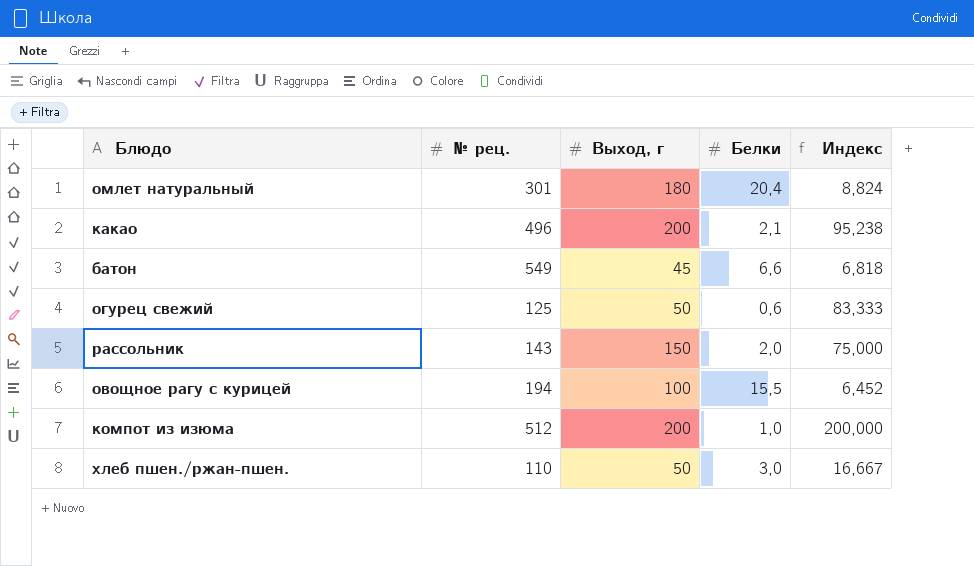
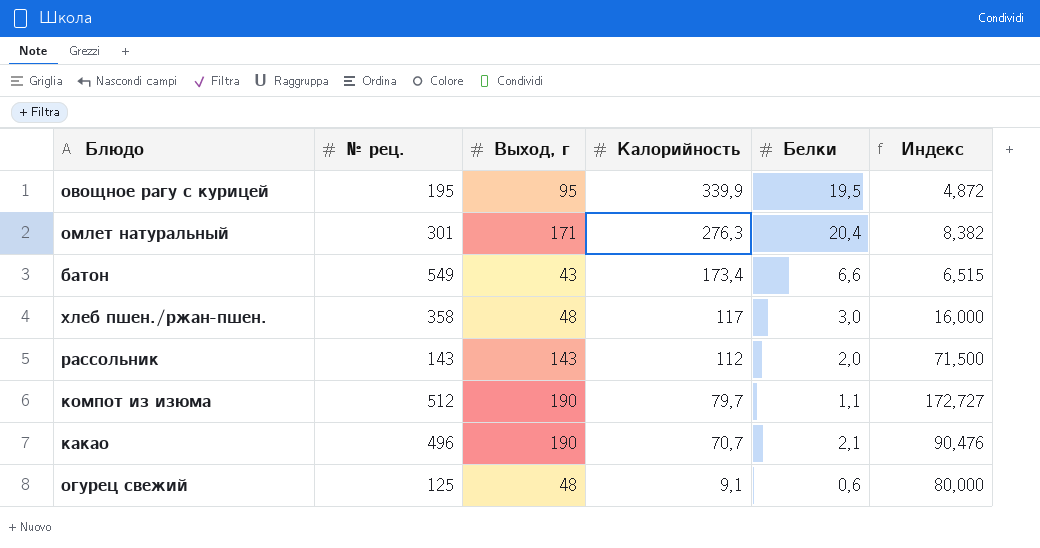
row order: none -> Калорийность descending
column Калорийность | position: none -> 4
овощное рагу с курицей | № рец.: 194 -> 195
овощное рагу с курицей | Выход, г: 100 -> 95
овощное рагу с курицей | Белки: 15,5 -> 19,5
овощное рагу с курицей | Индекс: 6,452 -> 4,872
омлет натуральный | Выход, г: 180 -> 171
омлет натуральный | Индекс: 8,824 -> 8,382
батон | Выход, г: 45 -> 43
батон | Индекс: 6,818 -> 6,515
хлеб пшен./ржан-пшен. | № рец.: 110 -> 358
хлеб пшен./ржан-пшен. | Выход, г: 50 -> 48
хлеб пшен./ржан-пшен. | Индекс: 16,667 -> 16,000
рассольник | Выход, г: 150 -> 143
рассольник | Индекс: 75,000 -> 71,500
компот из изюма | Выход, г: 200 -> 190
компот из изюма | Белки: 1,0 -> 1,1
компот из изюма | Индекс: 200,000 -> 172,727
какао | Выход, г: 200 -> 190
какао | Индекс: 95,238 -> 90,476
огурец свежий | Выход, г: 50 -> 48
огурец свежий | Индекс: 83,333 -> 80,000

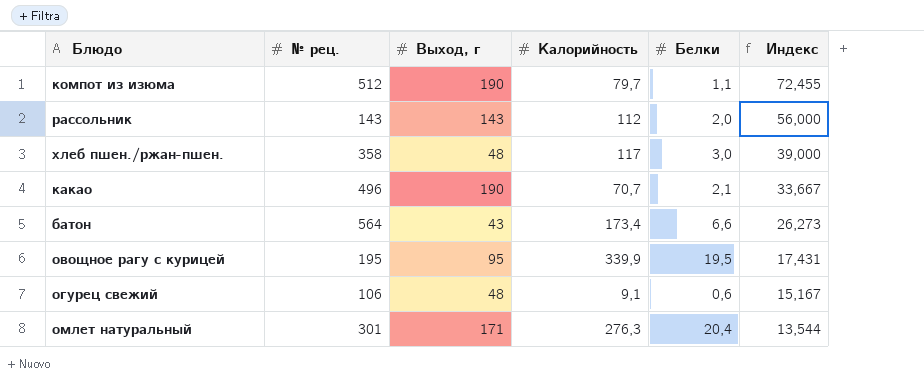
row order: Калорийность descending -> Индекс descending
column Индекс | formula: [Выход, г] / [Белки] -> [Калорийность] / [Белки]
батон | № рец.: 549 -> 564
огурец свежий | № рец.: 125 -> 106

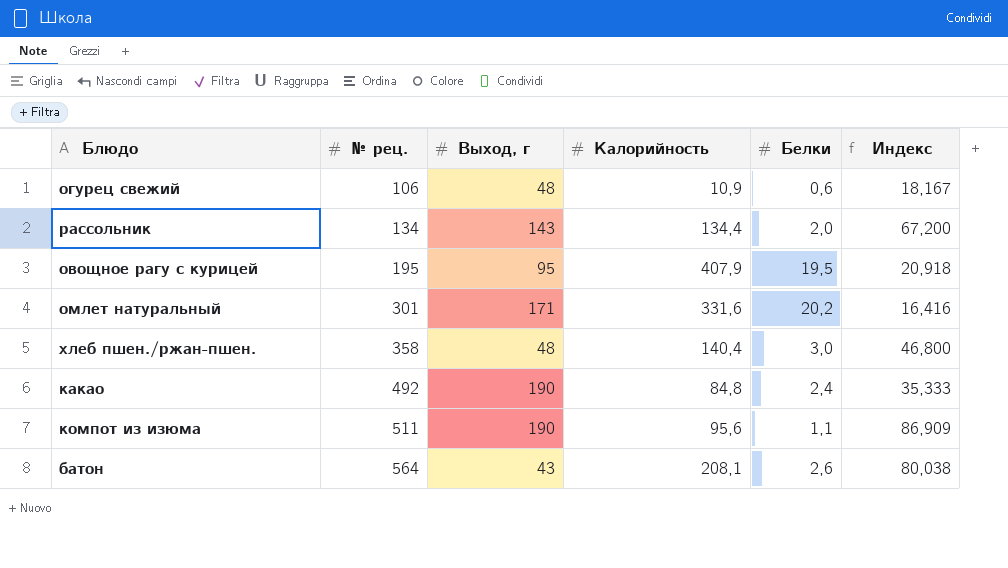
row order: Индекс descending -> № рец. ascending
огурец свежий | Калорийность: 9,1 -> 10,9
огурец свежий | Индекс: 15,167 -> 18,167
рассольник | № рец.: 143 -> 134
рассольник | Калорийность: 112 -> 134,4
рассольник | Индекс: 56,000 -> 67,200
овощное рагу с курицей | Калорийность: 339,9 -> 407,9
овощное рагу с курицей | Индекс: 17,431 -> 20,918
омлет натуральный | Калорийность: 276,3 -> 331,6
омлет натуральный | Белки: 20,4 -> 20,2
омлет натуральный | Индекс: 13,544 -> 16,416
хлеб пшен./ржан-пшен. | Калорийность: 117 -> 140,4
хлеб пшен./ржан-пшен. | Индекс: 39,000 -> 46,800
какао | № рец.: 496 -> 492
какао | Калорийность: 70,7 -> 84,8
какао | Белки: 2,1 -> 2,4
какао | Индекс: 33,667 -> 35,333
компот из изюма | № рец.: 512 -> 511
компот из изюма | Калорийность: 79,7 -> 95,6
компот из изюма | Индекс: 72,455 -> 86,909
батон | Калорийность: 173,4 -> 208,1
батон | Белки: 6,6 -> 2,6
батон | Индекс: 26,273 -> 80,038

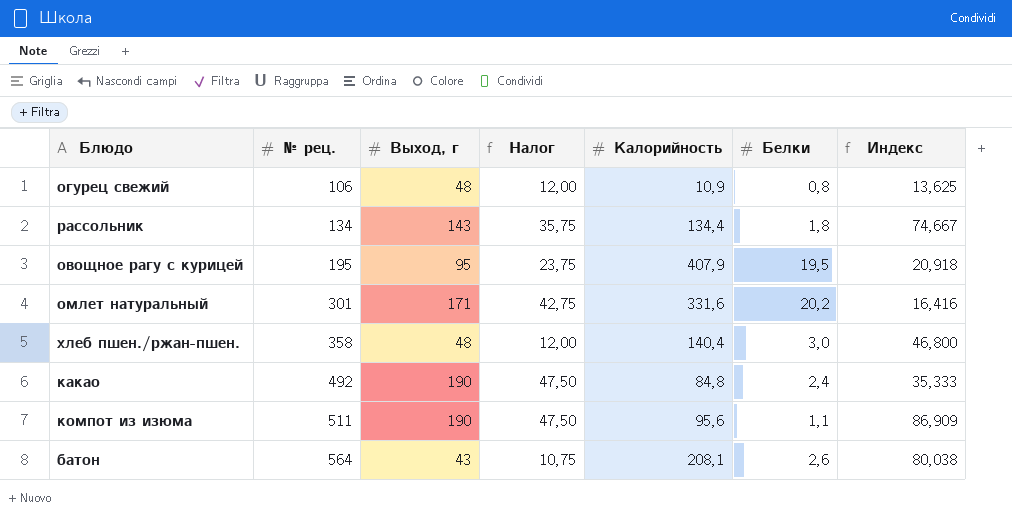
column Налог | formula: none -> [Выход, г] * 0,25
огурец свежий | Белки: 0,6 -> 0,8
огурец свежий | Индекс: 18,167 -> 13,625
рассольник | Белки: 2,0 -> 1,8
рассольник | Индекс: 67,200 -> 74,667

